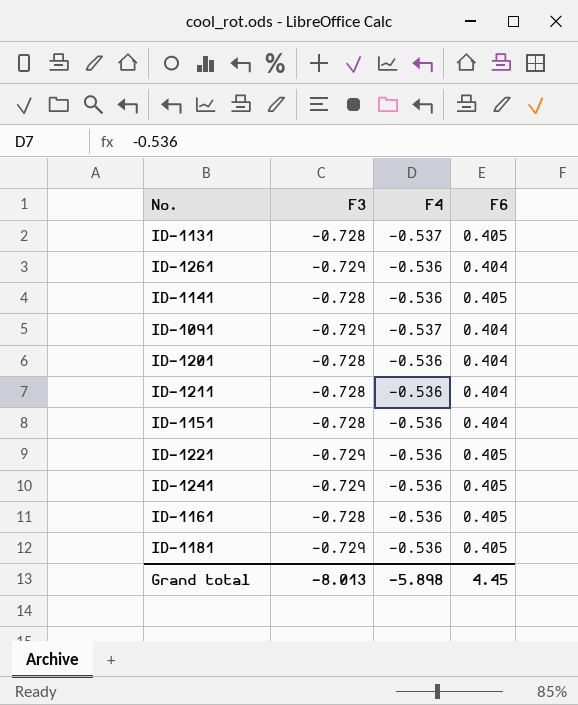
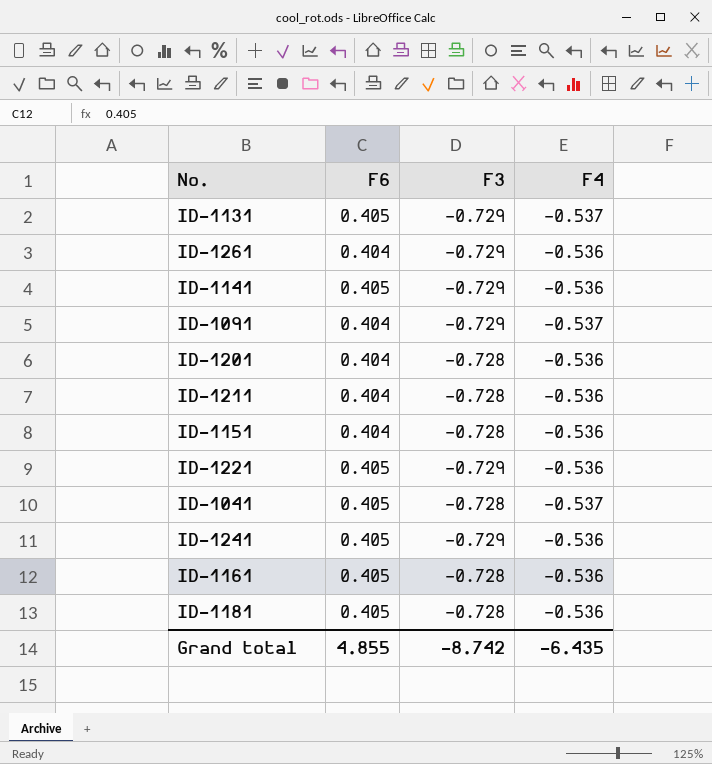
column F6 | position: 4 -> 2
ID-1131 | F3: -0.728 -> -0.729
ID-1141 | F3: -0.728 -> -0.729
row ID-1041: none -> 0.405 | -0.728 | -0.537
ID-1181 | F3: -0.729 -> -0.728
Grand total | F6: 4.45 -> 4.855
Grand total | F3: -8.013 -> -8.742
Grand total | F4: -5.898 -> -6.435

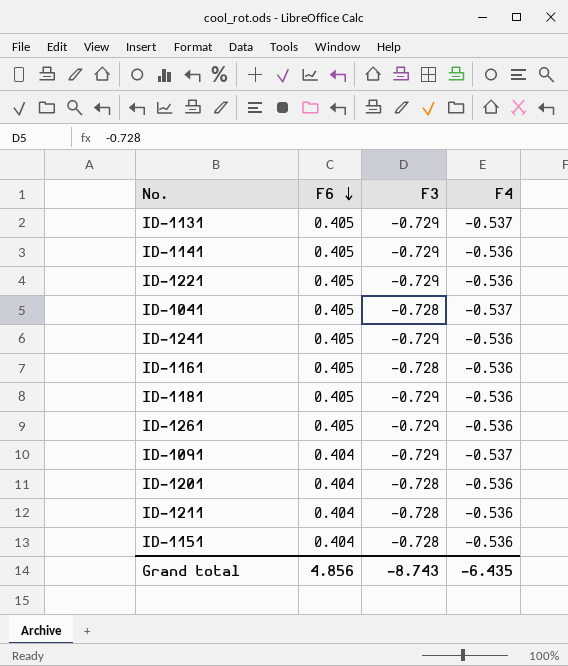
row order: none -> F6 descending
ID-1181 | F3: -0.728 -> -0.729
ID-1261 | F6: 0.404 -> 0.405
Grand total | F6: 4.855 -> 4.856
Grand total | F3: -8.742 -> -8.743

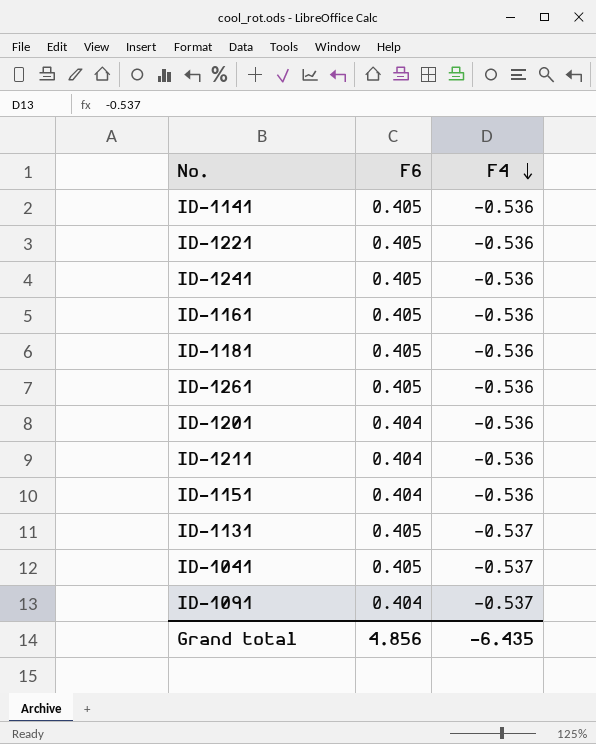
row order: F6 descending -> F4 descending
column F3 | position: 3 -> none

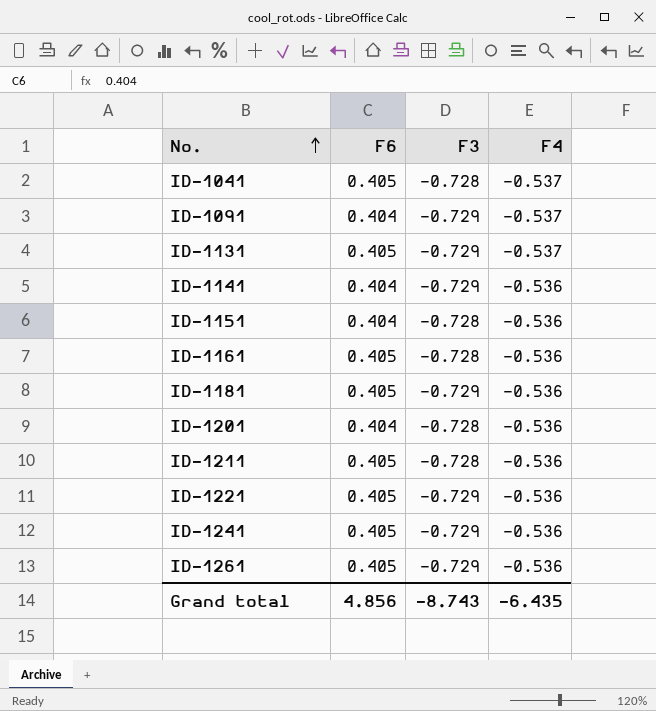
row order: F4 descending -> No. ascending
column F3 | position: none -> 3
ID-1141 | F6: 0.405 -> 0.404
ID-1211 | F6: 0.404 -> 0.405

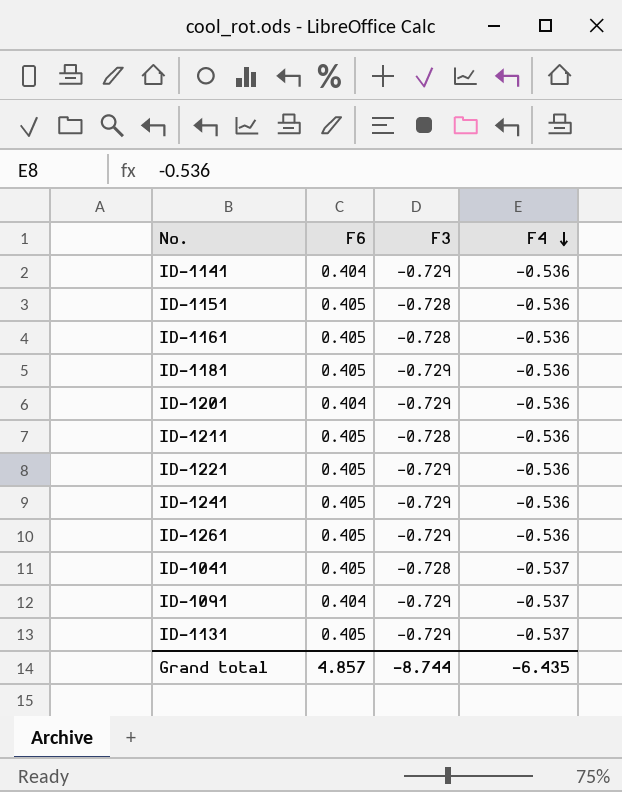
row order: No. ascending -> F4 descending
ID-1151 | F6: 0.404 -> 0.405
ID-1201 | F3: -0.728 -> -0.729
Grand total | F6: 4.856 -> 4.857
Grand total | F3: -8.743 -> -8.744

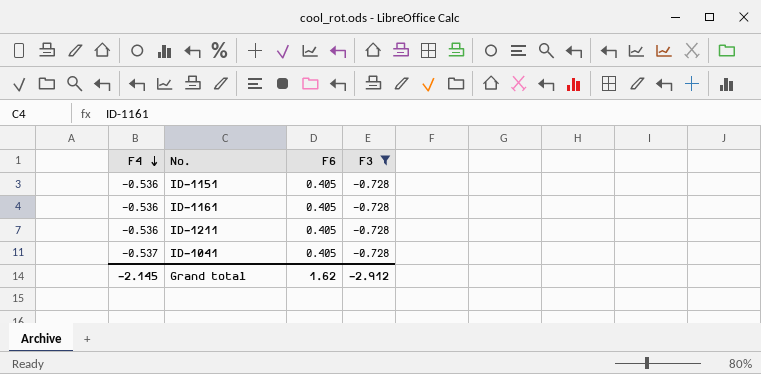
filter: none -> F3 = -0.728
column F4 | position: 4 -> 1
Grand total | F4: -6.435 -> -2.145
Grand total | F6: 4.857 -> 1.62
Grand total | F3: -8.744 -> -2.912

